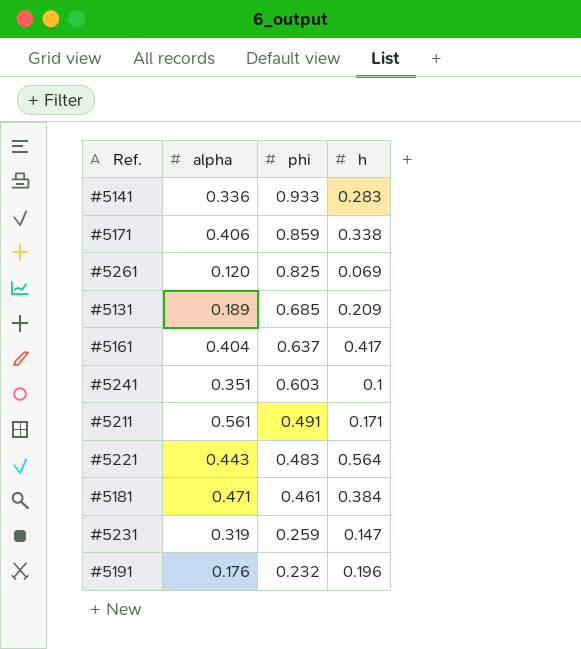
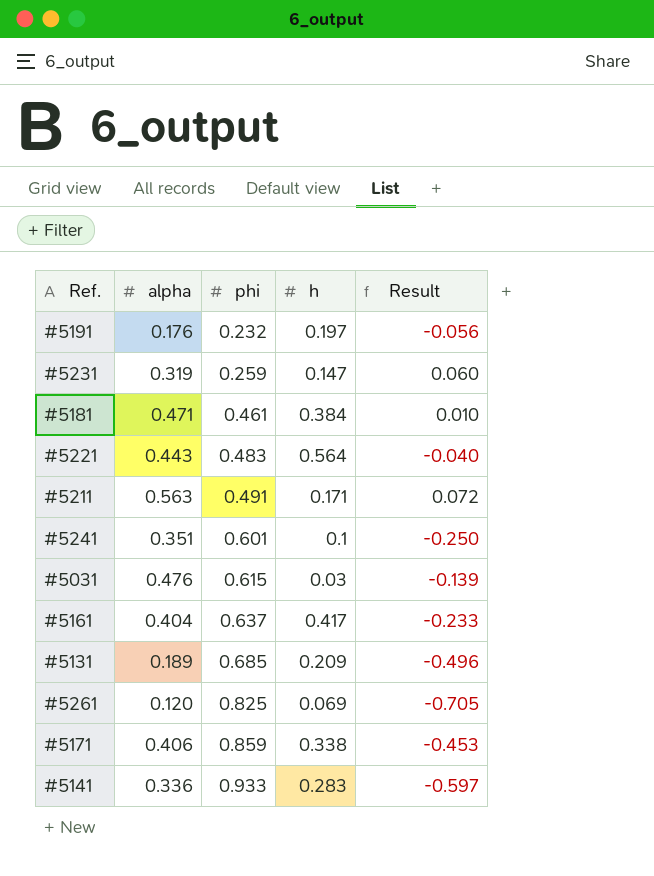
row order: phi descending -> phi ascending
column Result | formula: none -> [alpha] - [phi]
#5191 | h: 0.196 -> 0.197
#5211 | alpha: 0.561 -> 0.563
#5241 | phi: 0.603 -> 0.601
row #5031: none -> 0.476 | 0.615 | 0.03 | -0.139

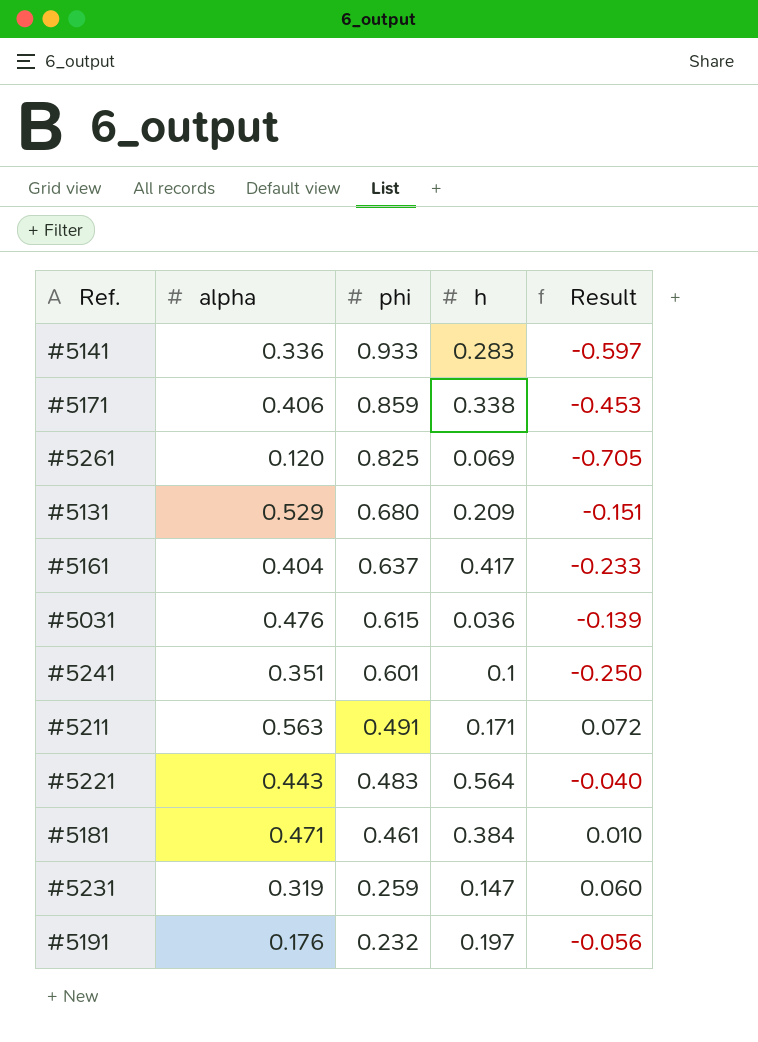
row order: phi ascending -> phi descending
#5131 | alpha: 0.189 -> 0.529
#5131 | phi: 0.685 -> 0.680
#5131 | Result: -0.496 -> -0.151
#5031 | h: 0.03 -> 0.036

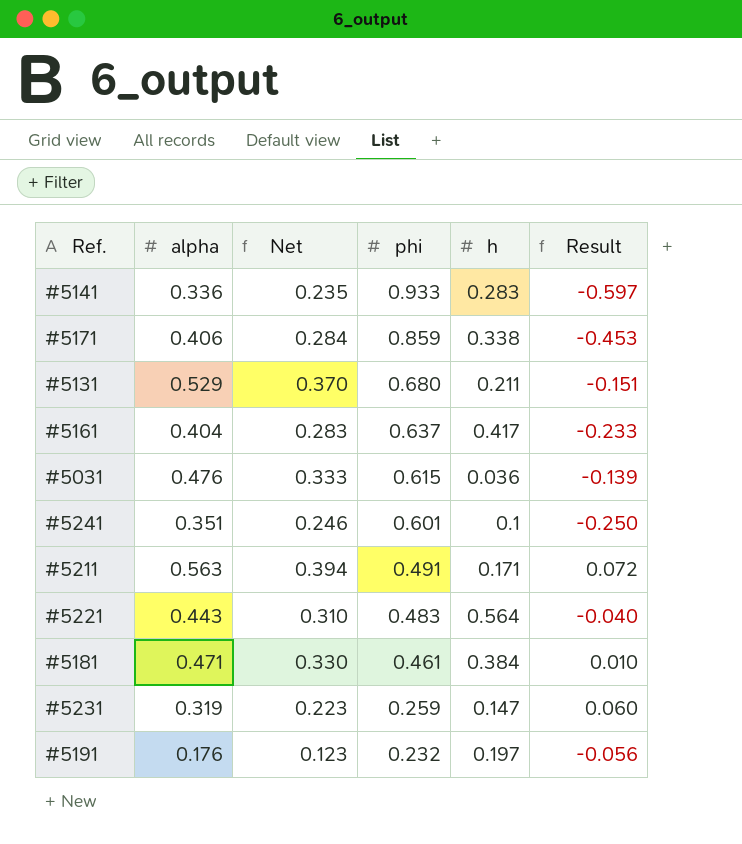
column Net | formula: none -> [alpha] * 0.7
row #5261: 0.120 | 0.825 | 0.069 | -0.705 -> none
#5131 | h: 0.209 -> 0.211

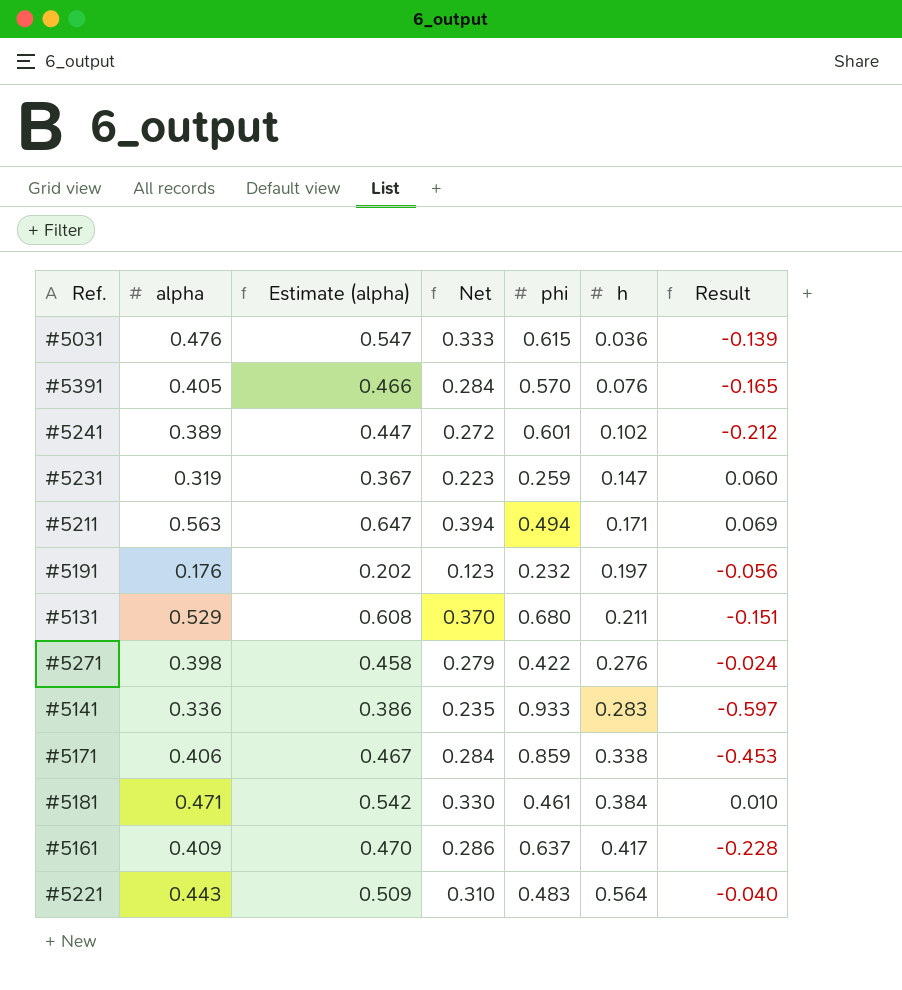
row order: phi descending -> h ascending
column Estimate (alpha) | formula: none -> [alpha] * 1.15
row #5391: none -> 0.405 | 0.466 | 0.284 | 0.570 | 0.076 | -0.165
#5241 | alpha: 0.351 -> 0.389
#5241 | Net: 0.246 -> 0.272
#5241 | h: 0.1 -> 0.102
#5241 | Result: -0.250 -> -0.212
#5211 | phi: 0.491 -> 0.494
#5211 | Result: 0.072 -> 0.069
row #5271: none -> 0.398 | 0.458 | 0.279 | 0.422 | 0.276 | -0.024
#5161 | alpha: 0.404 -> 0.409
#5161 | Net: 0.283 -> 0.286
#5161 | Result: -0.233 -> -0.228

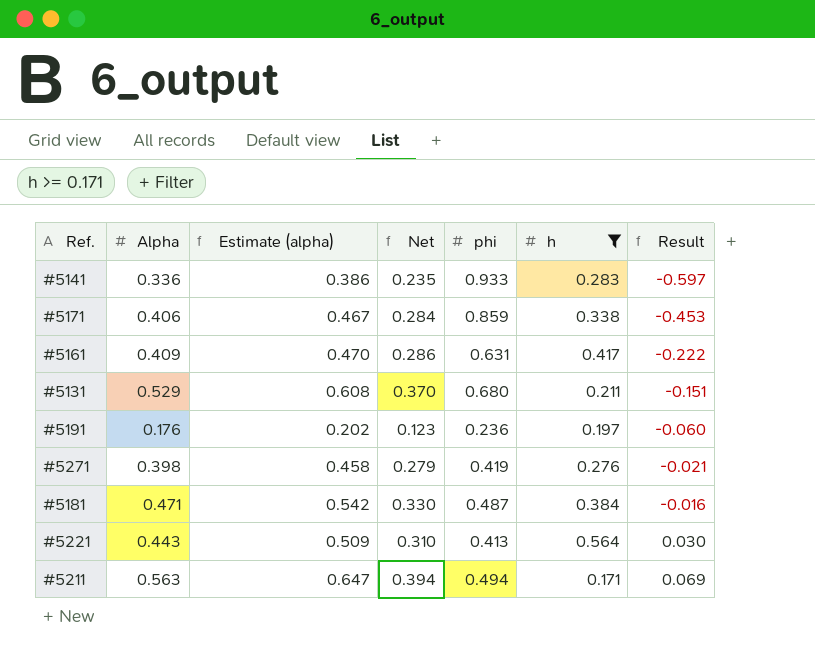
filter: none -> h >= 0.171
row order: h ascending -> Result ascending
column name: alpha -> Alpha
#5161 | phi: 0.637 -> 0.631
#5161 | Result: -0.228 -> -0.222
#5191 | phi: 0.232 -> 0.236
#5191 | Result: -0.056 -> -0.060
#5271 | phi: 0.422 -> 0.419
#5271 | Result: -0.024 -> -0.021
#5181 | phi: 0.461 -> 0.487
#5181 | Result: 0.010 -> -0.016
#5221 | phi: 0.483 -> 0.413
#5221 | Result: -0.040 -> 0.030

